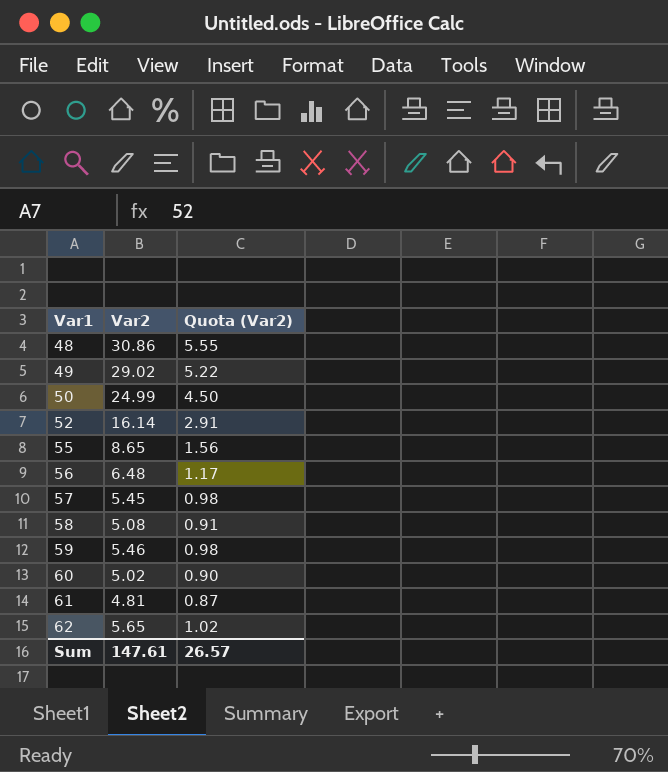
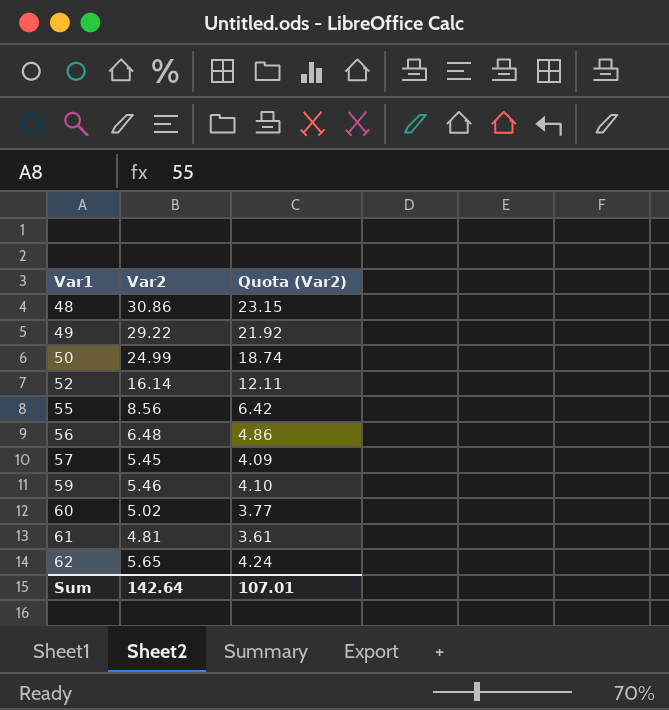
column Quota (Var2) | formula: [Var2] * 0.18 -> [Var2] * 0.75
row 58: 5.08 | 0.91 -> none
49 | Var2: 29.02 -> 29.22
55 | Var2: 8.65 -> 8.56
Sum | Var2: 147.61 -> 142.64
Sum | Quota (Var2): 26.57 -> 107.01

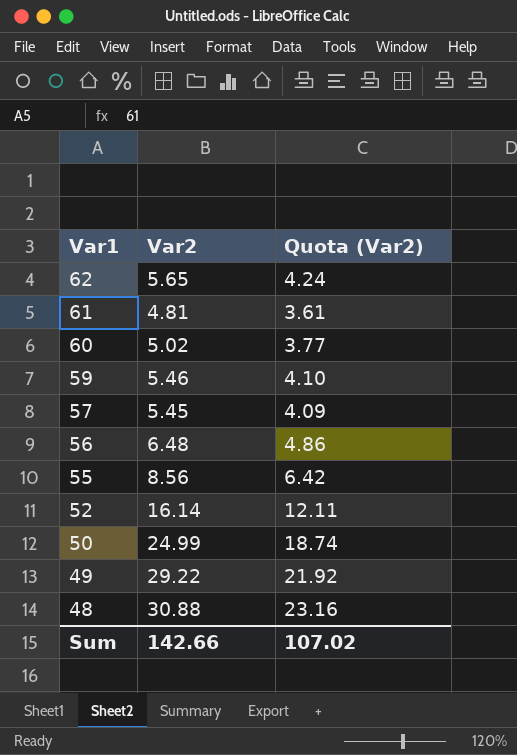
row order: Var1 ascending -> Var1 descending
48 | Var2: 30.86 -> 30.88
48 | Quota (Var2): 23.15 -> 23.16
Sum | Var2: 142.64 -> 142.66
Sum | Quota (Var2): 107.01 -> 107.02

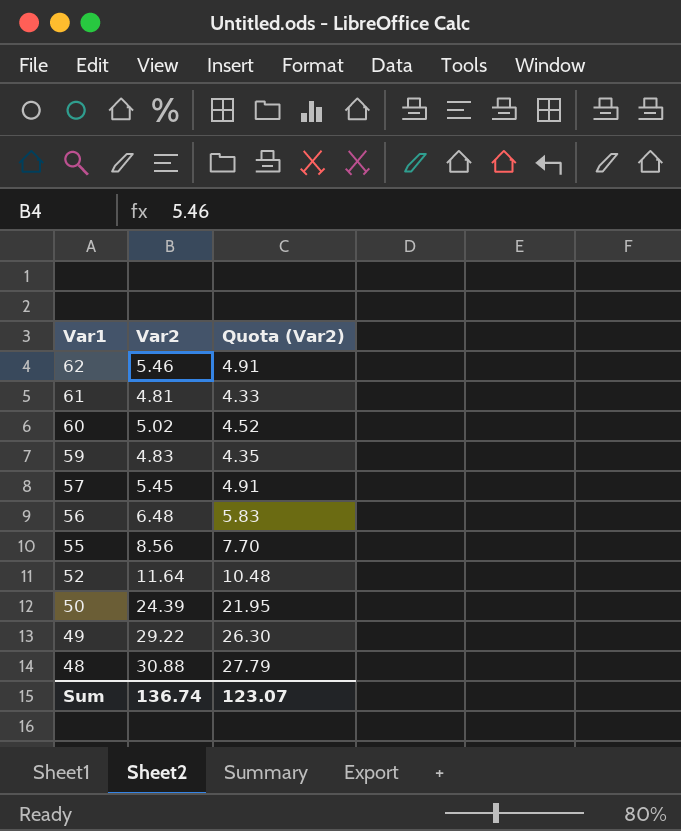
column Quota (Var2) | formula: [Var2] * 0.75 -> [Var2] * 0.9
62 | Var2: 5.65 -> 5.46
59 | Var2: 5.46 -> 4.83
52 | Var2: 16.14 -> 11.64
50 | Var2: 24.99 -> 24.39
Sum | Var2: 142.66 -> 136.74
Sum | Quota (Var2): 107.02 -> 123.07

